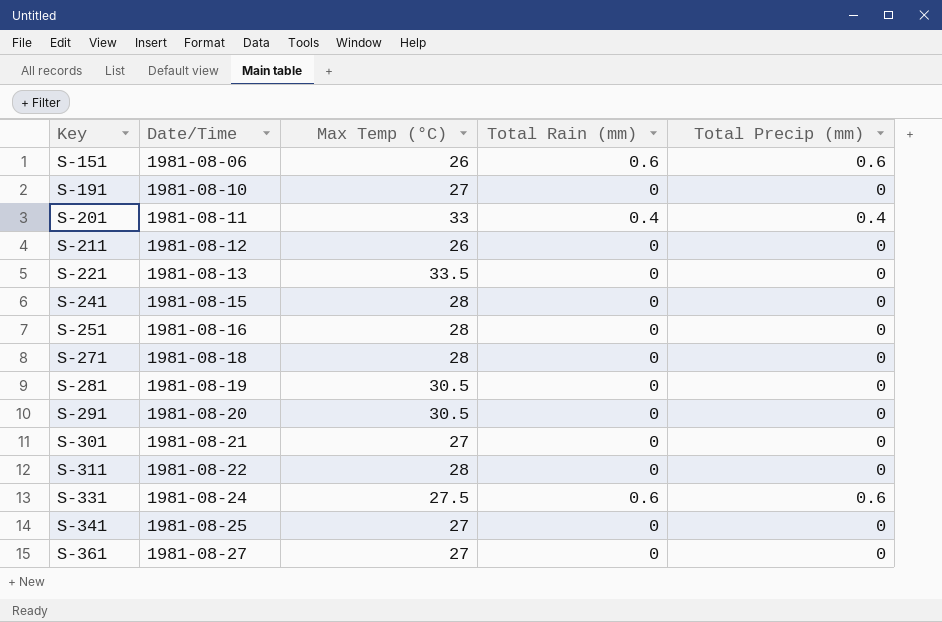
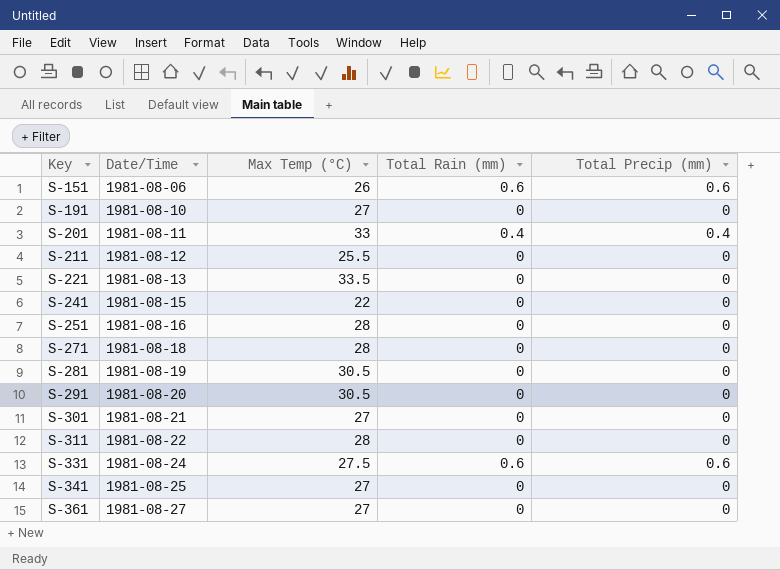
S-211 | Max Temp (°C): 26 -> 25.5
S-241 | Max Temp (°C): 28 -> 22

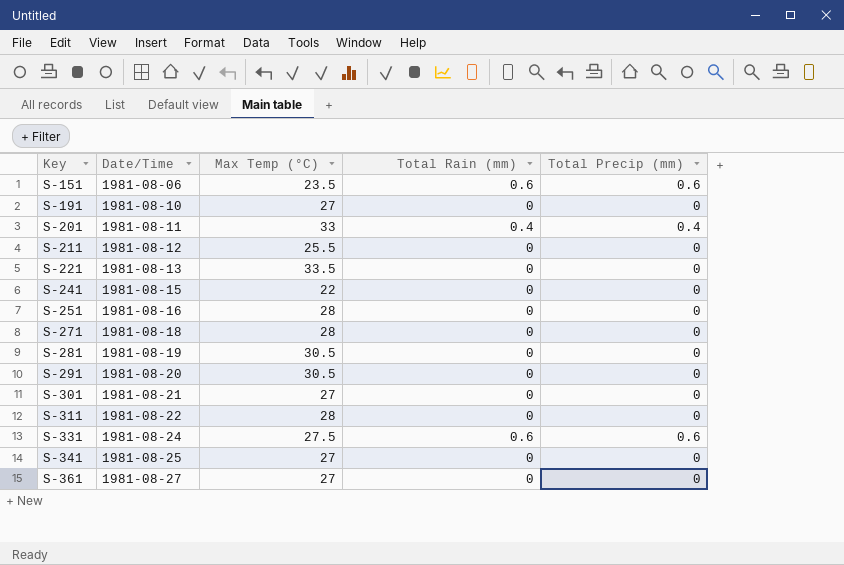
S-151 | Max Temp (°C): 26 -> 23.5

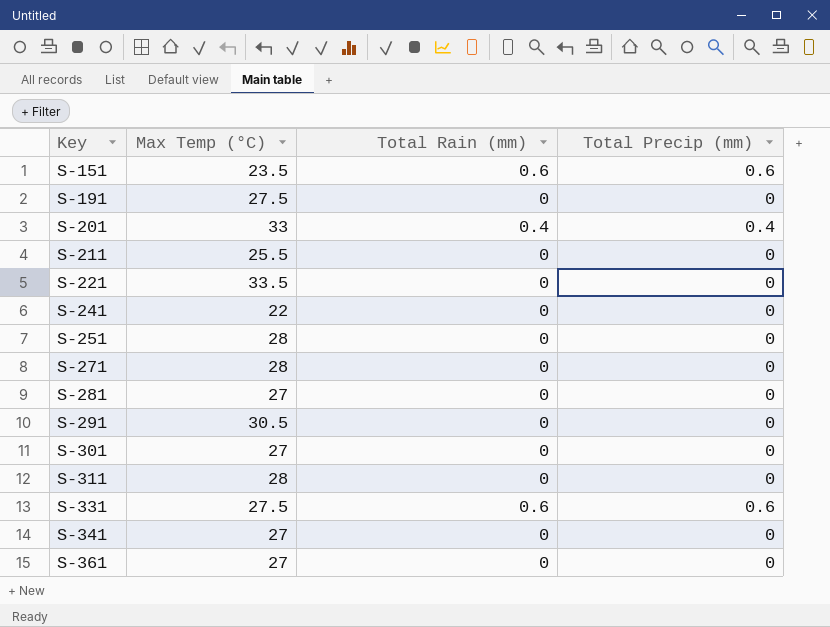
column Date/Time | position: 2 -> none
S-191 | Max Temp (°C): 27 -> 27.5
S-281 | Max Temp (°C): 30.5 -> 27

